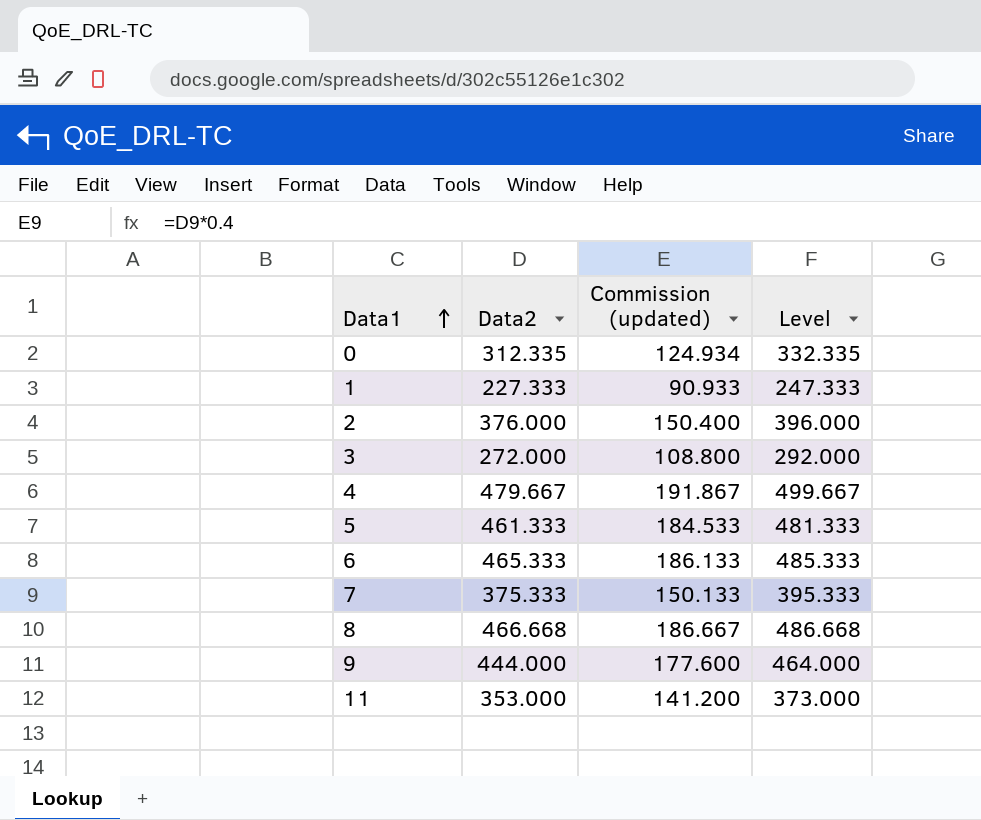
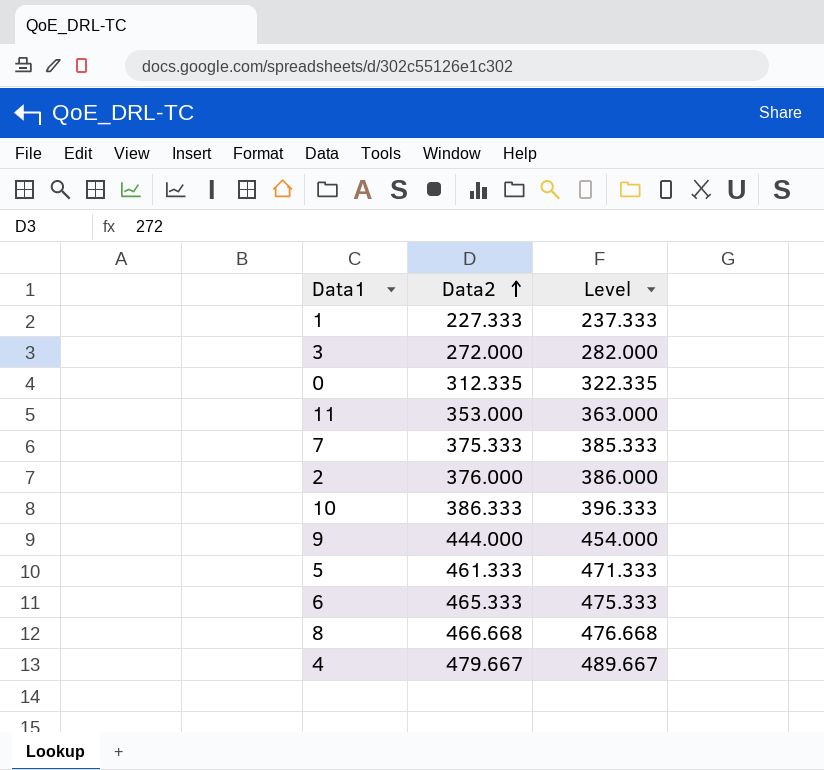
row order: Data1 ascending -> Data2 ascending
column Commission (updated) | formula: [Data2] * 0.4 -> none
column Level | formula: [Data2] + 20 -> [Data2] + 10
row 10: none -> 386.333 | 396.333

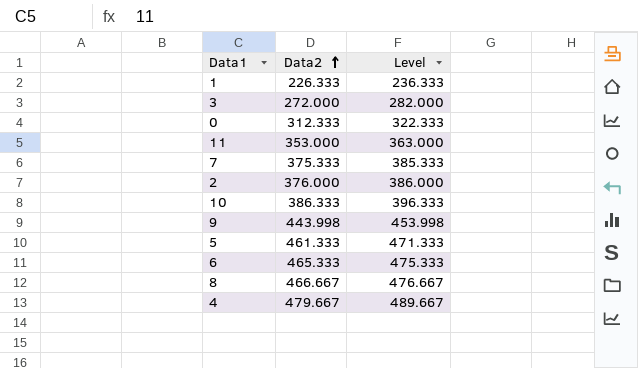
1 | Data2: 227.333 -> 226.333
1 | Level: 237.333 -> 236.333
0 | Data2: 312.335 -> 312.333
0 | Level: 322.335 -> 322.333
9 | Data2: 444.000 -> 443.998
9 | Level: 454.000 -> 453.998
8 | Data2: 466.668 -> 466.667
8 | Level: 476.668 -> 476.667

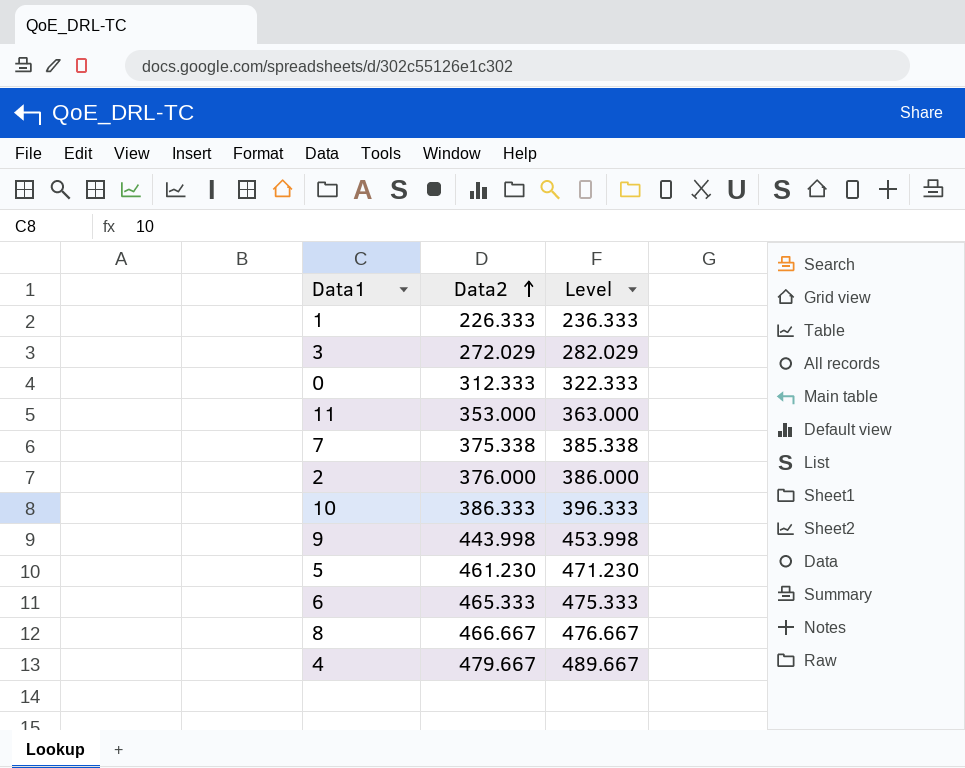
3 | Data2: 272.000 -> 272.029
3 | Level: 282.000 -> 282.029
7 | Data2: 375.333 -> 375.338
7 | Level: 385.333 -> 385.338
5 | Data2: 461.333 -> 461.230
5 | Level: 471.333 -> 471.230

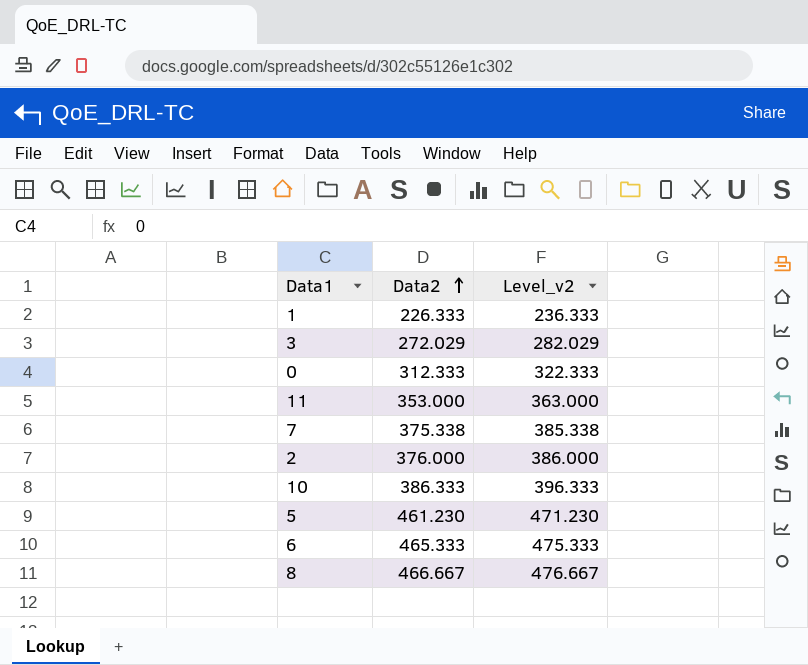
column name: Level -> Level_v2
row 9: 443.998 | 453.998 -> none
row 4: 479.667 | 489.667 -> none

